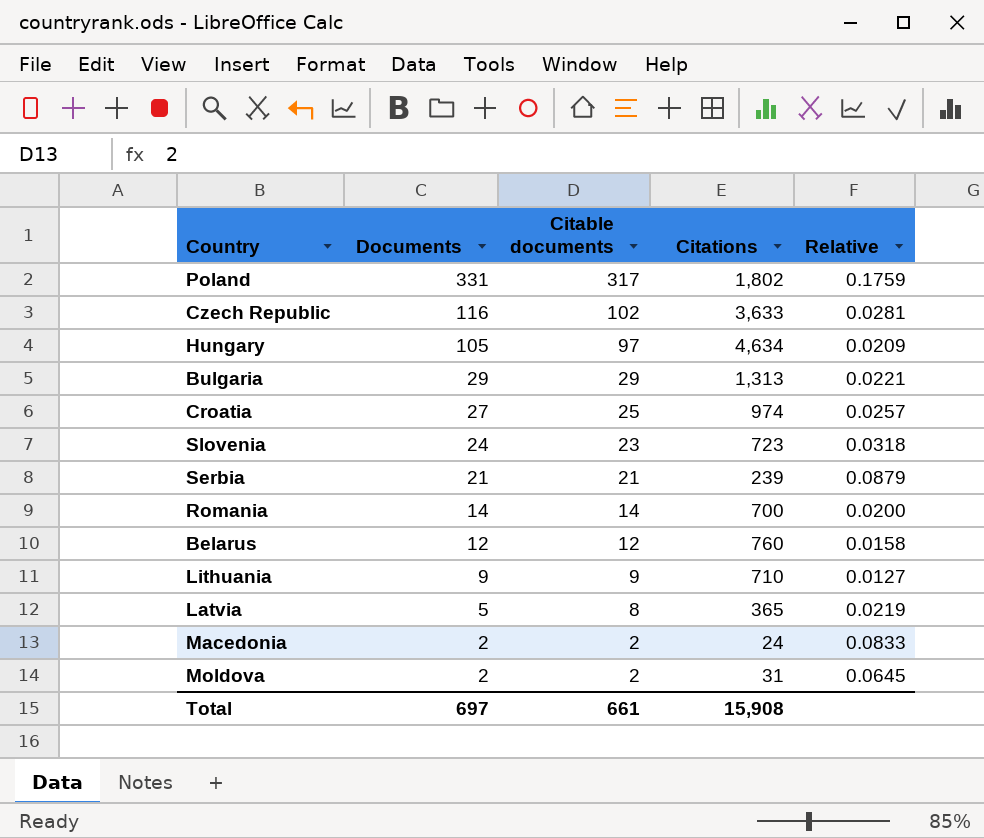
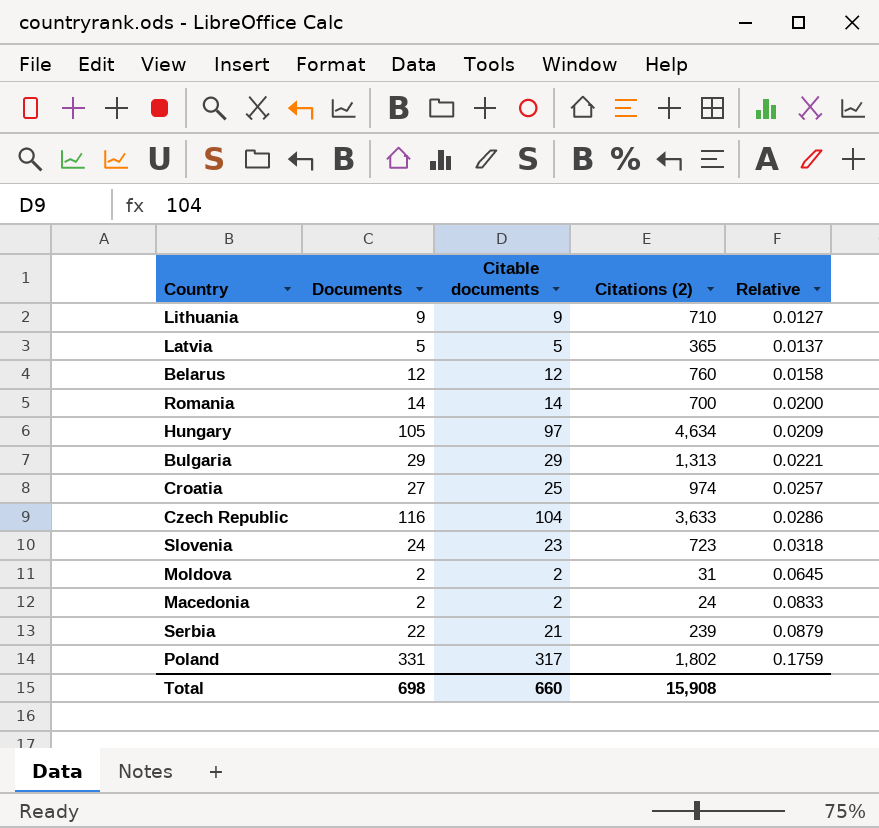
row order: Documents descending -> Relative ascending
column name: Citations -> Citations (2)
Latvia | Citable documents: 8 -> 5
Latvia | Relative: 0.0219 -> 0.0137
Czech Republic | Citable documents: 102 -> 104
Czech Republic | Relative: 0.0281 -> 0.0286
Serbia | Documents: 21 -> 22
Total | Documents: 697 -> 698
Total | Citable documents: 661 -> 660

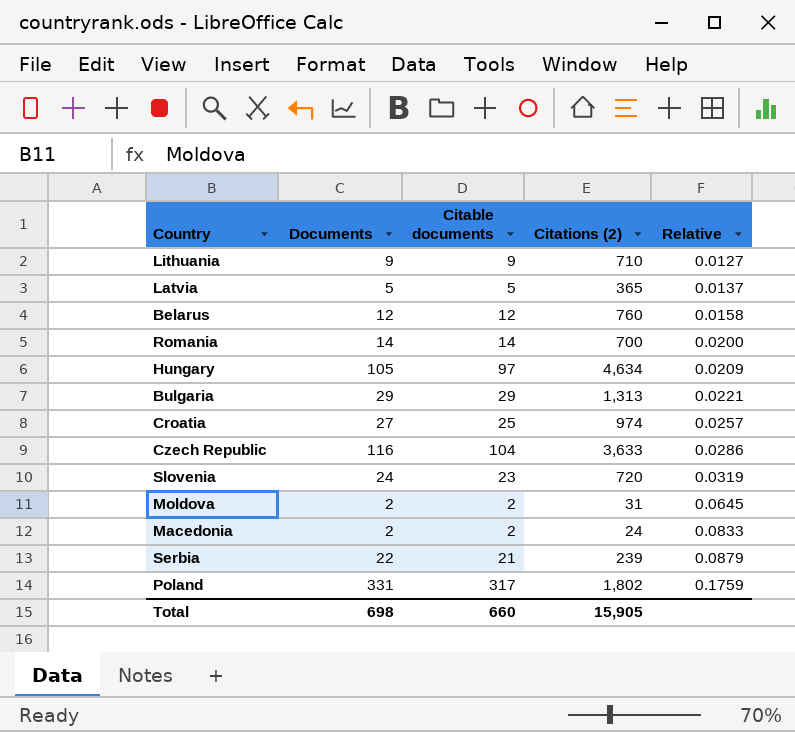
Slovenia | Citations (2): 723 -> 720
Slovenia | Relative: 0.0318 -> 0.0319
Total | Citations (2): 15,908 -> 15,905

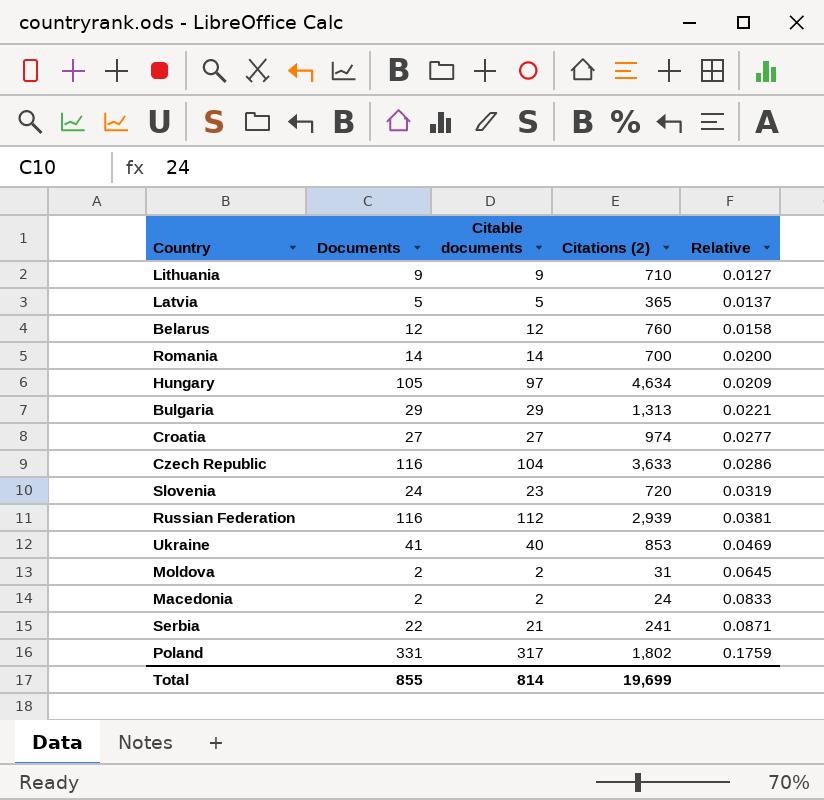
Croatia | Citable documents: 25 -> 27
Croatia | Relative: 0.0257 -> 0.0277
row Russian Federation: none -> 116 | 112 | 2,939 | 0.0381
row Ukraine: none -> 41 | 40 | 853 | 0.0469
Serbia | Citations (2): 239 -> 241
Serbia | Relative: 0.0879 -> 0.0871
Total | Documents: 698 -> 855
Total | Citable documents: 660 -> 814
Total | Citations (2): 15,905 -> 19,699

